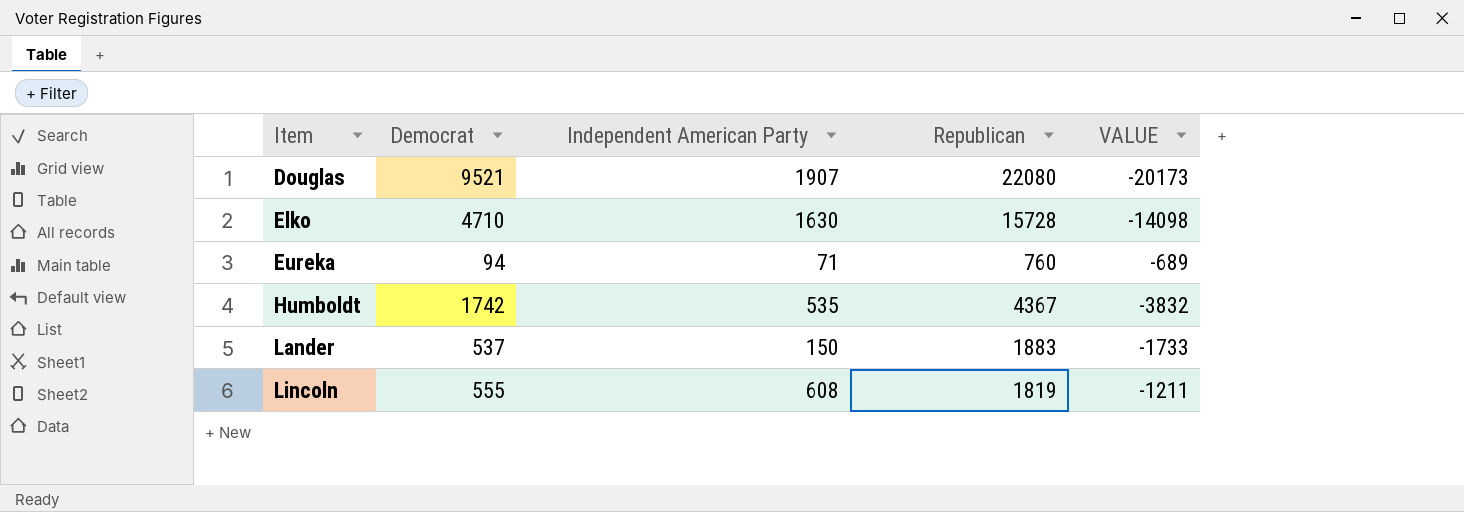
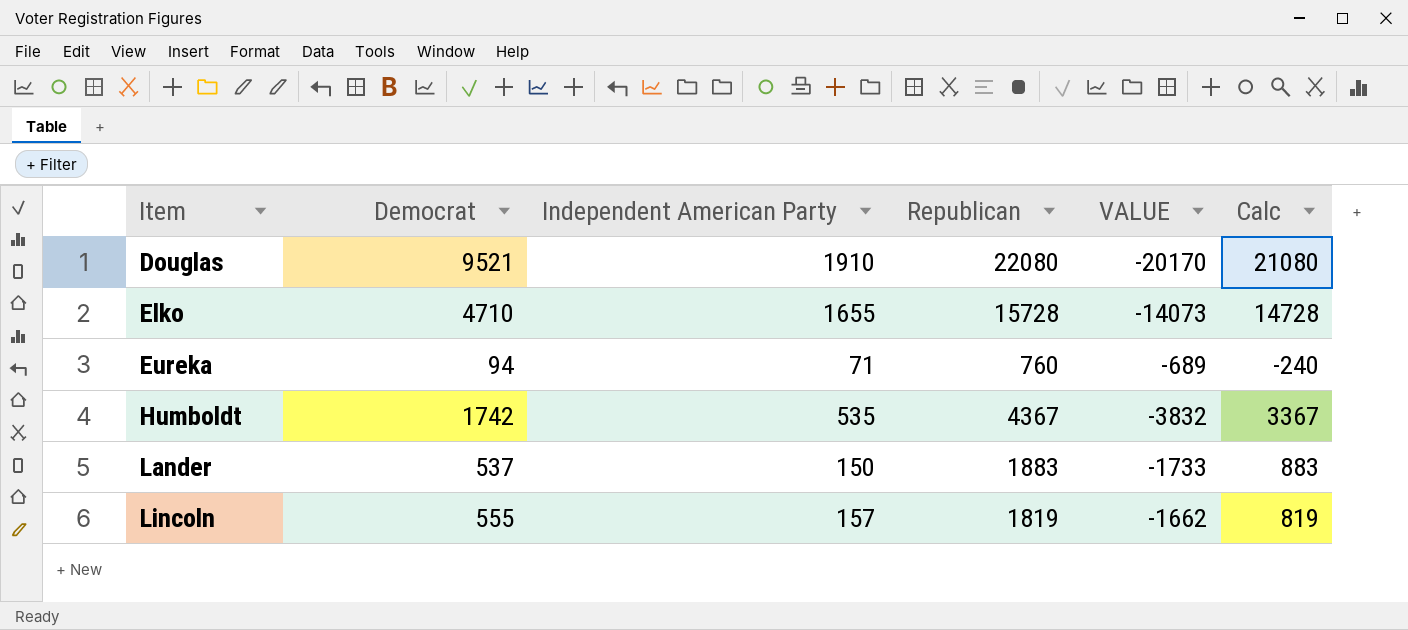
column Calc | formula: none -> [Republican] - 1000
Douglas | Independent American Party: 1907 -> 1910
Douglas | VALUE: -20173 -> -20170
Elko | Independent American Party: 1630 -> 1655
Elko | VALUE: -14098 -> -14073
Lincoln | Independent American Party: 608 -> 157
Lincoln | VALUE: -1211 -> -1662

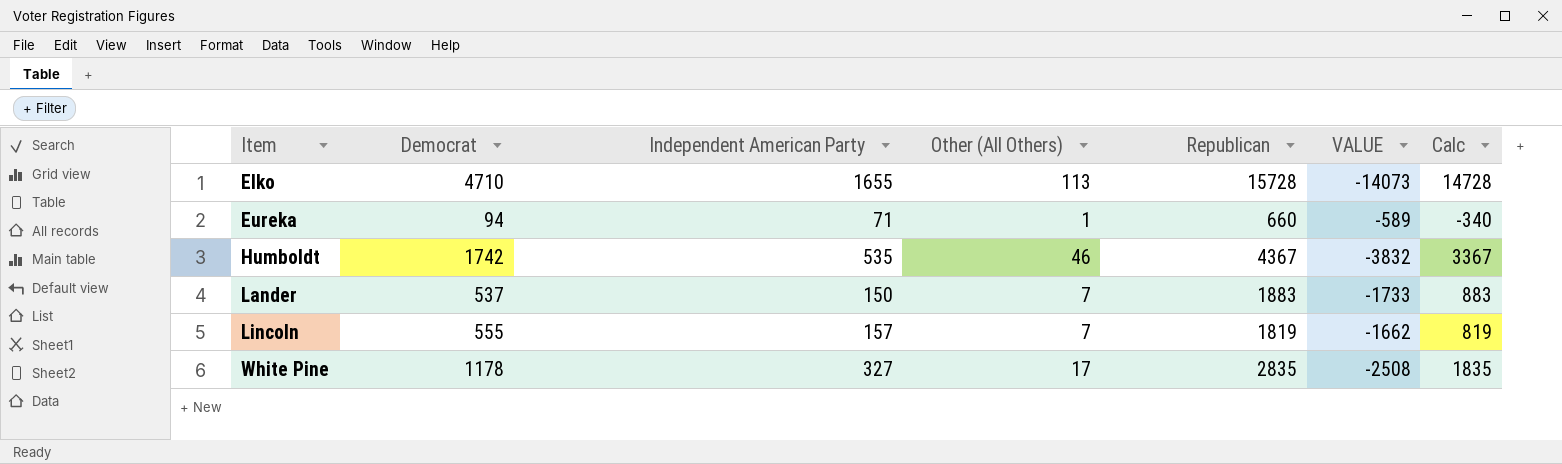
column Other (All Others) | position: none -> 4
row Douglas: 9521 | 1910 | 22080 | -20170 | 21080 -> none
Eureka | Republican: 760 -> 660
Eureka | VALUE: -689 -> -589
Eureka | Calc: -240 -> -340
row White Pine: none -> 1178 | 327 | 17 | 2835 | -2508 | 1835

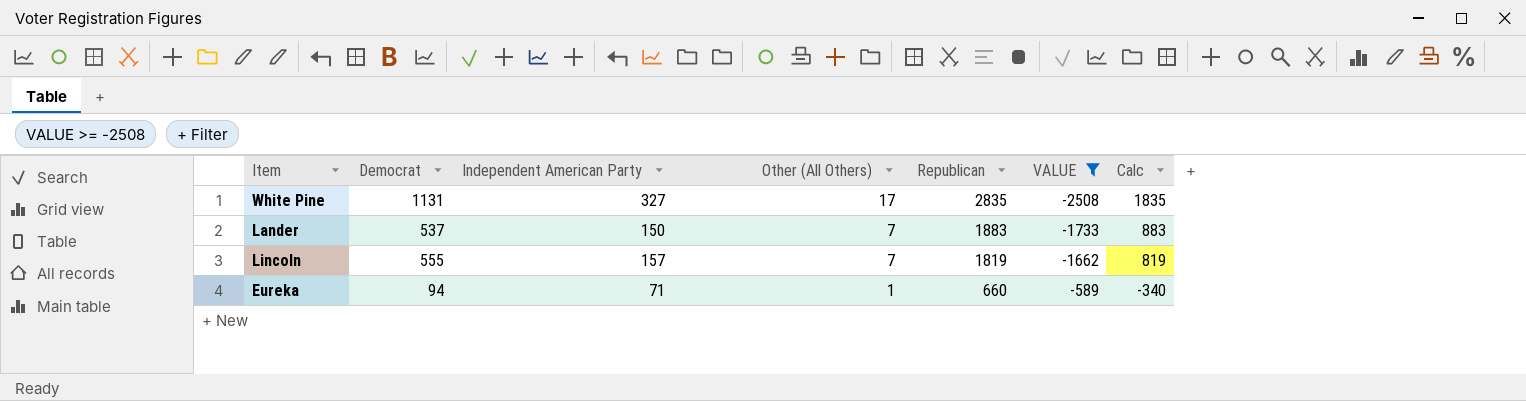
filter: none -> VALUE >= -2508
row order: Item ascending -> Other (All Others) descending
White Pine | Democrat: 1178 -> 1131

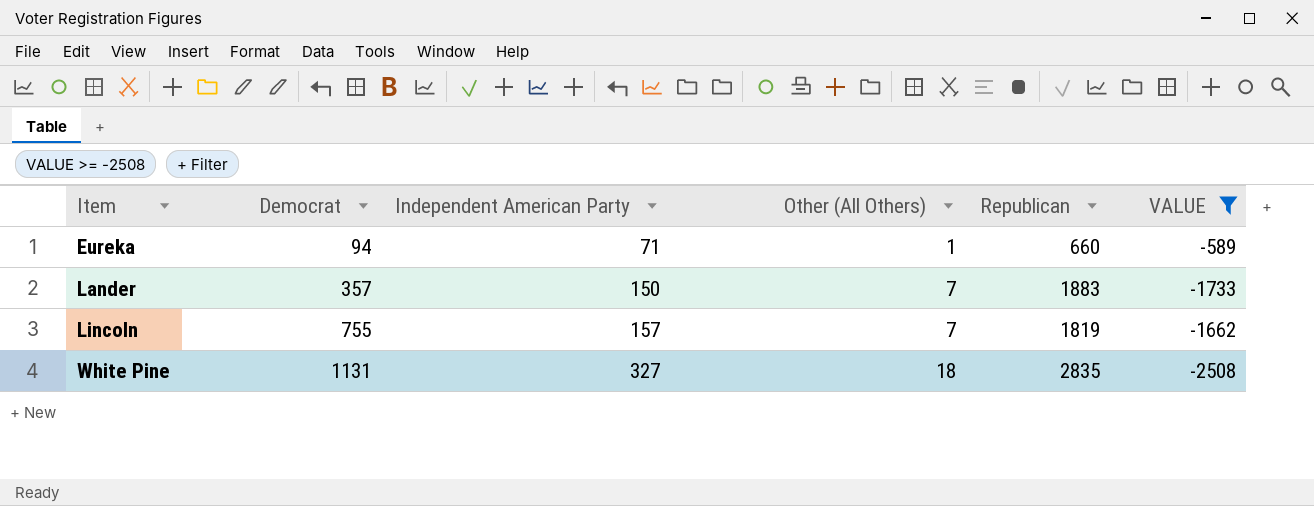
row order: Other (All Others) descending -> Item ascending
column Calc | formula: [Republican] - 1000 -> none
Lander | Democrat: 537 -> 357
Lincoln | Democrat: 555 -> 755
White Pine | Other (All Others): 17 -> 18

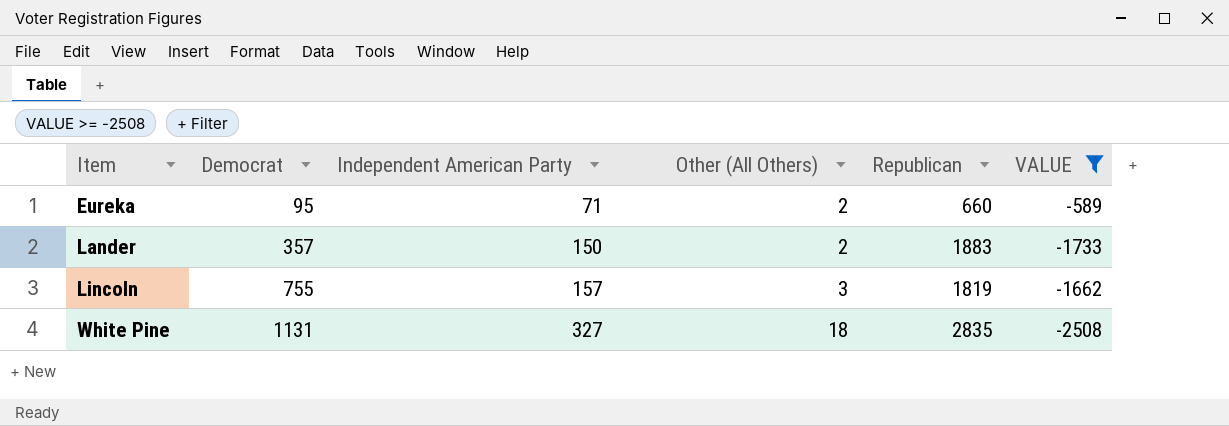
Eureka | Democrat: 94 -> 95
Eureka | Other (All Others): 1 -> 2
Lander | Other (All Others): 7 -> 2
Lincoln | Other (All Others): 7 -> 3

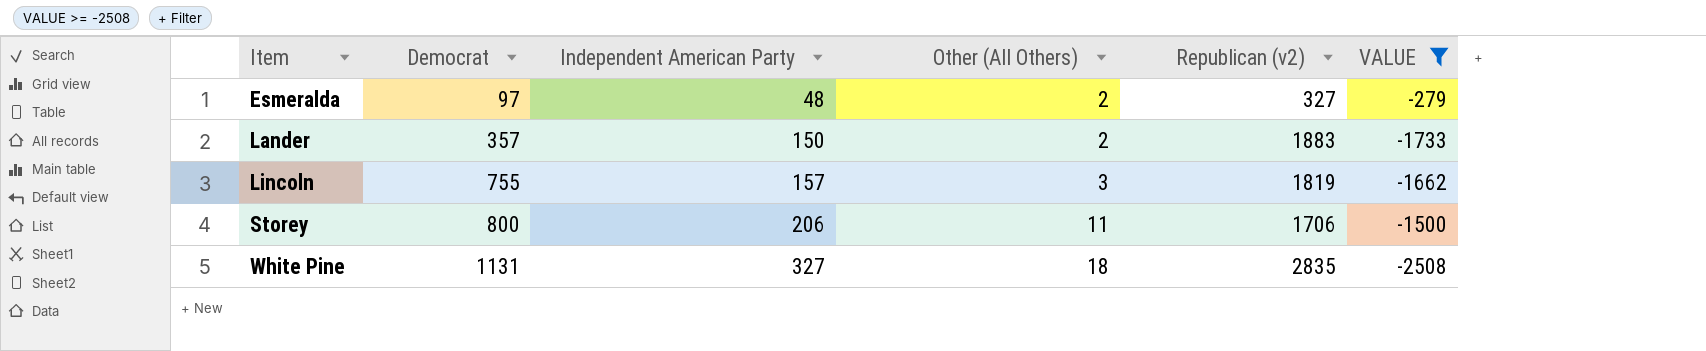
column name: Republican -> Republican (v2)
row Eureka: 95 | 71 | 2 | 660 | -589 -> none
row Esmeralda: none -> 97 | 48 | 2 | 327 | -279
row Storey: none -> 800 | 206 | 11 | 1706 | -1500

